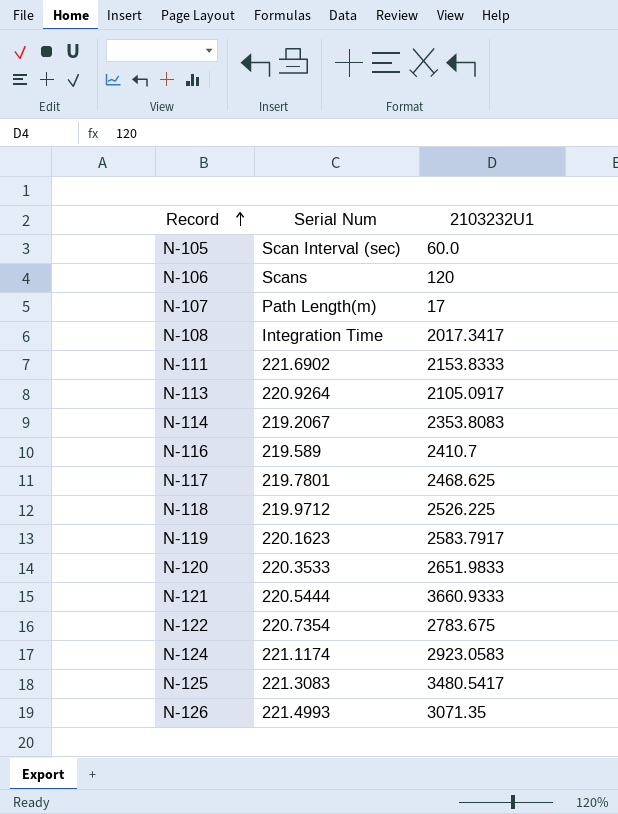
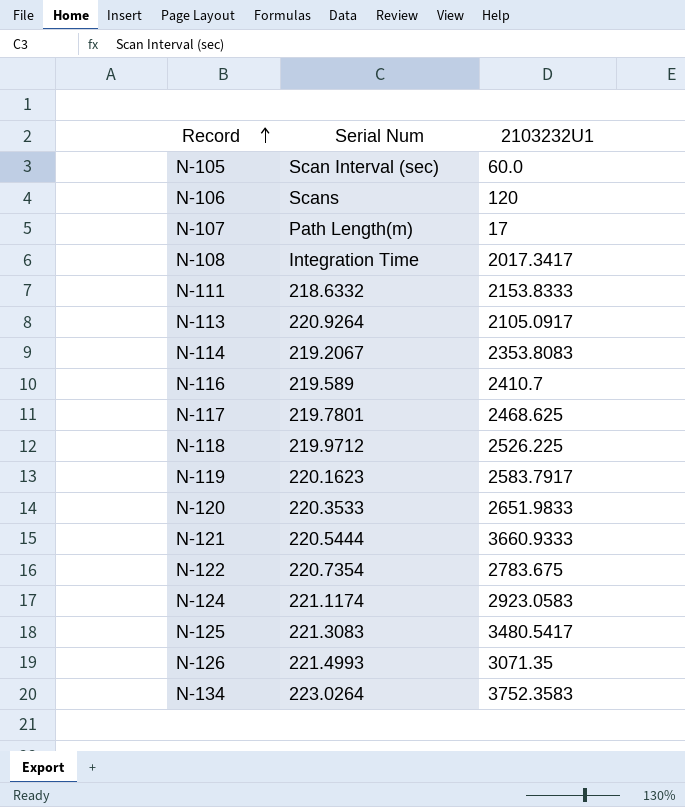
N-111 | Serial Num: 221.6902 -> 218.6332
row N-134: none -> 223.0264 | 3752.3583

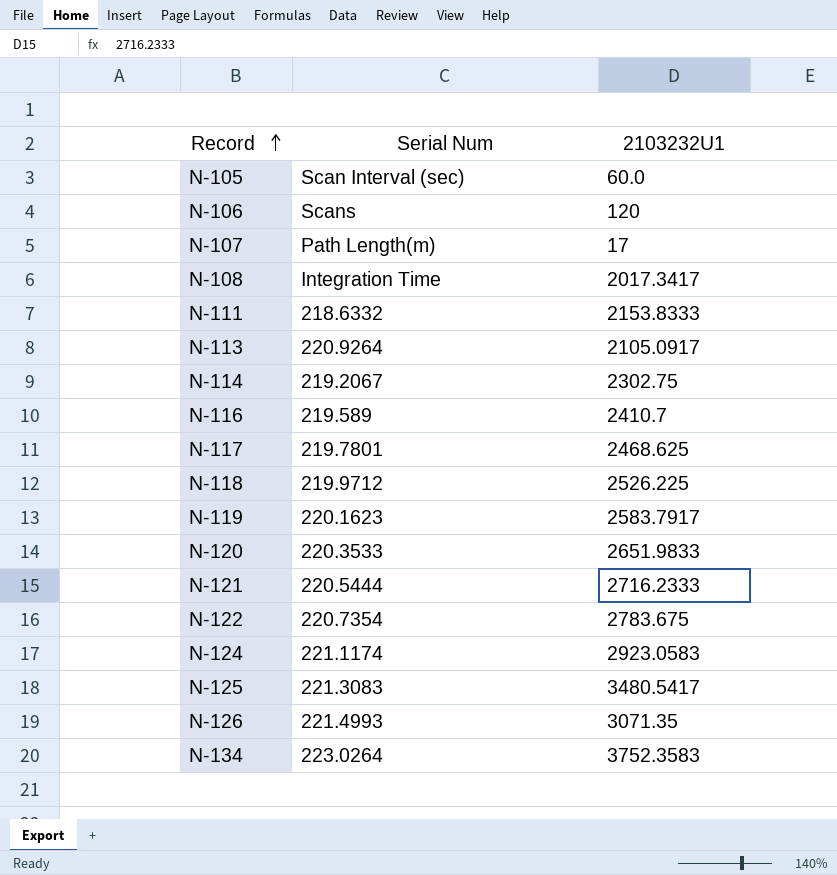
N-114 | 2103232U1: 2353.8083 -> 2302.75
N-121 | 2103232U1: 3660.9333 -> 2716.2333

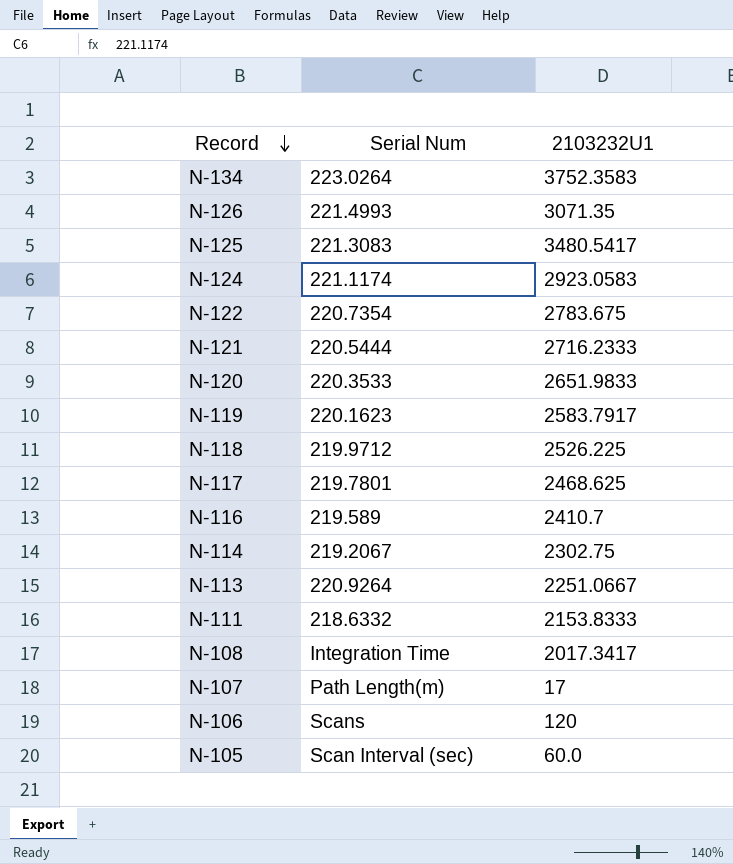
row order: Record ascending -> Record descending
N-113 | 2103232U1: 2105.0917 -> 2251.0667

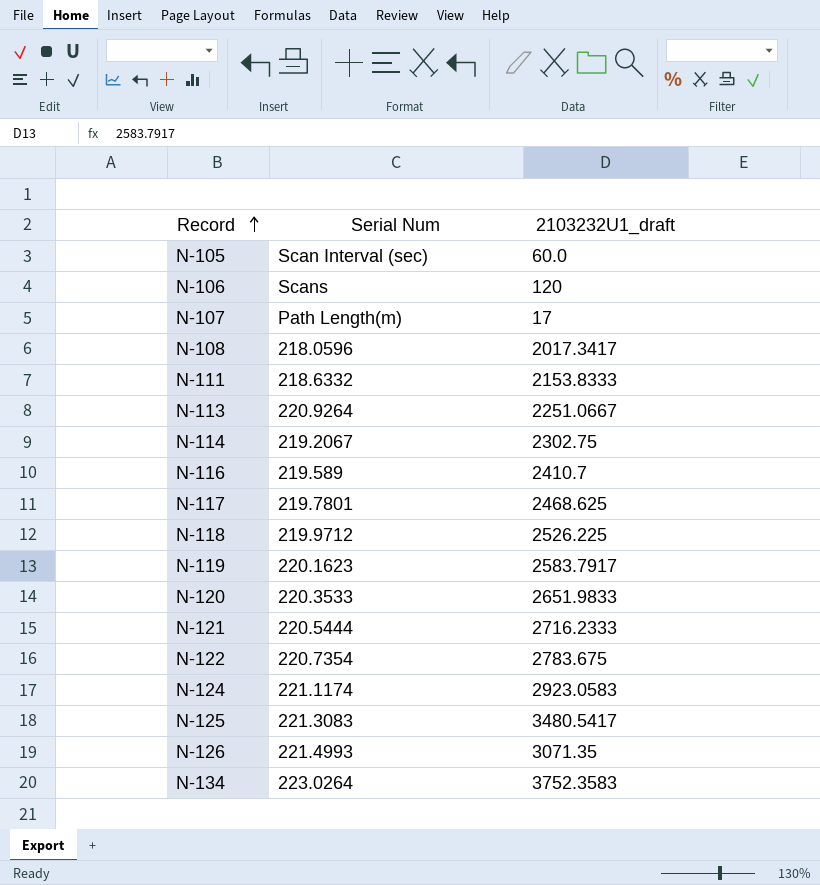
row order: Record descending -> Record ascending
column name: 2103232U1 -> 2103232U1_draft
N-108 | Serial Num: Integration Time -> 218.0596

